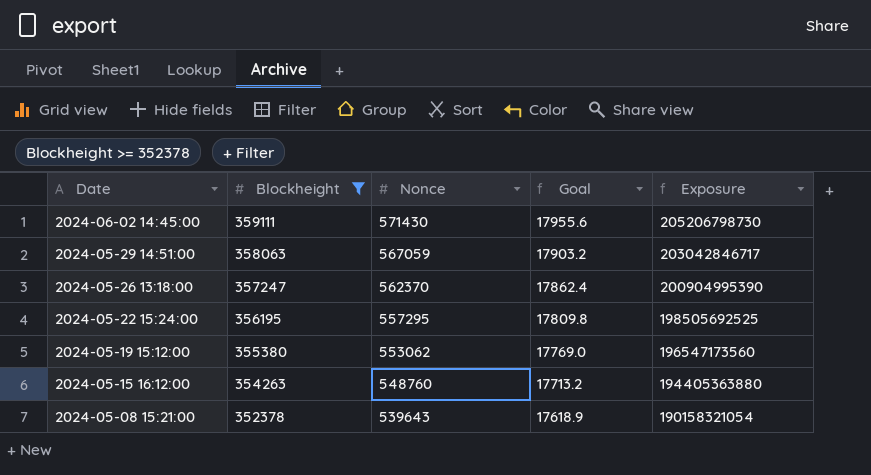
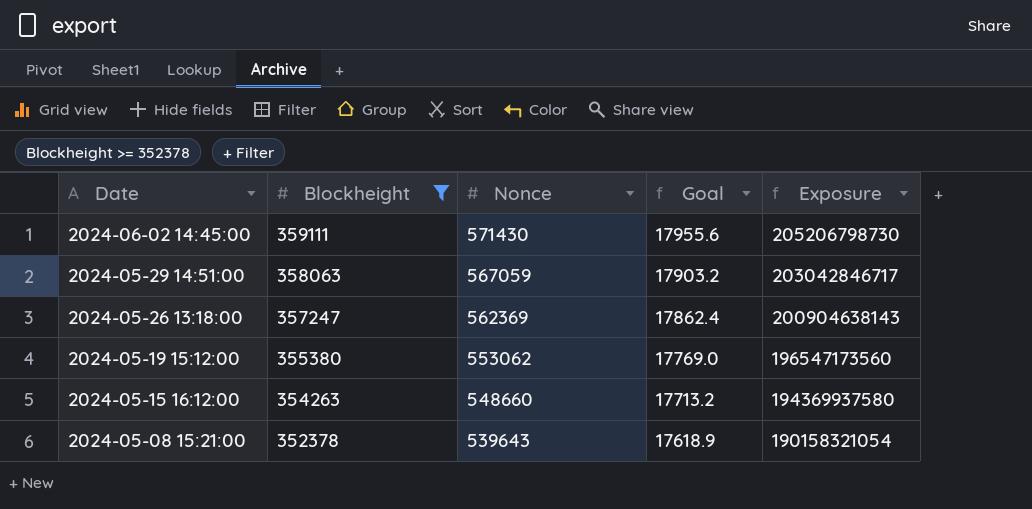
row 2024-05-22 15:24:00: 356195 | 557295 | 17809.8 | 198505692525 -> none
2024-05-26 13:18:00 | Nonce: 562370 -> 562369
2024-05-26 13:18:00 | Exposure: 200904995390 -> 200904638143
2024-05-15 16:12:00 | Nonce: 548760 -> 548660
2024-05-15 16:12:00 | Exposure: 194405363880 -> 194369937580

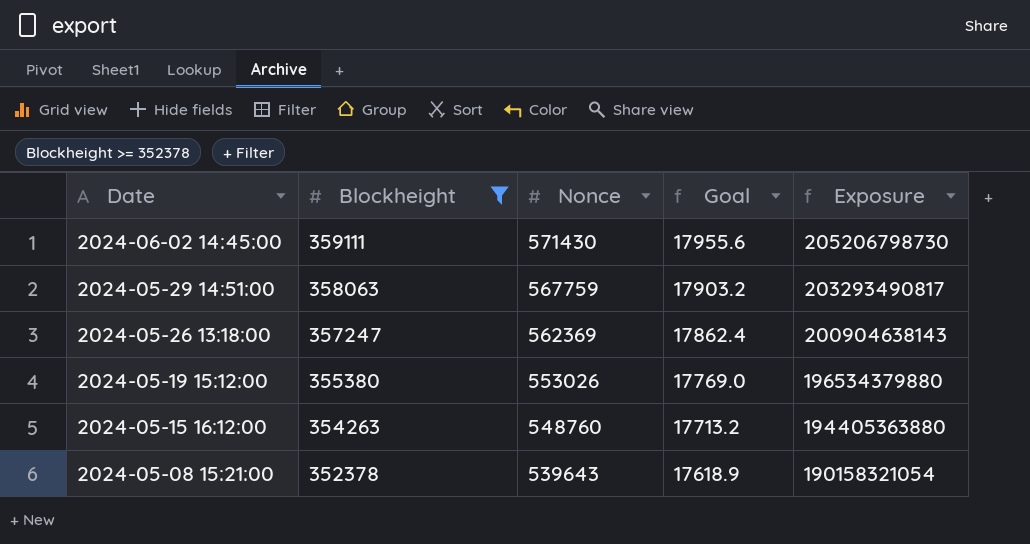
2024-05-29 14:51:00 | Nonce: 567059 -> 567759
2024-05-29 14:51:00 | Exposure: 203042846717 -> 203293490817
2024-05-19 15:12:00 | Nonce: 553062 -> 553026
2024-05-19 15:12:00 | Exposure: 196547173560 -> 196534379880
2024-05-15 16:12:00 | Nonce: 548660 -> 548760
2024-05-15 16:12:00 | Exposure: 194369937580 -> 194405363880

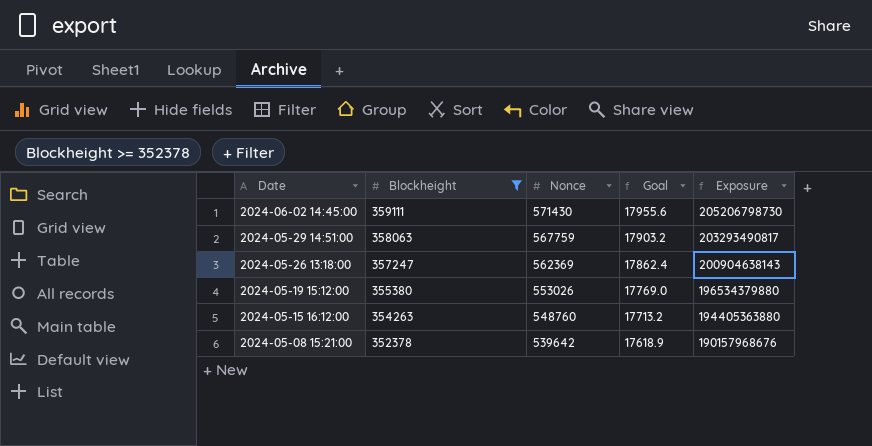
2024-05-08 15:21:00 | Nonce: 539643 -> 539642
2024-05-08 15:21:00 | Exposure: 190158321054 -> 190157968676

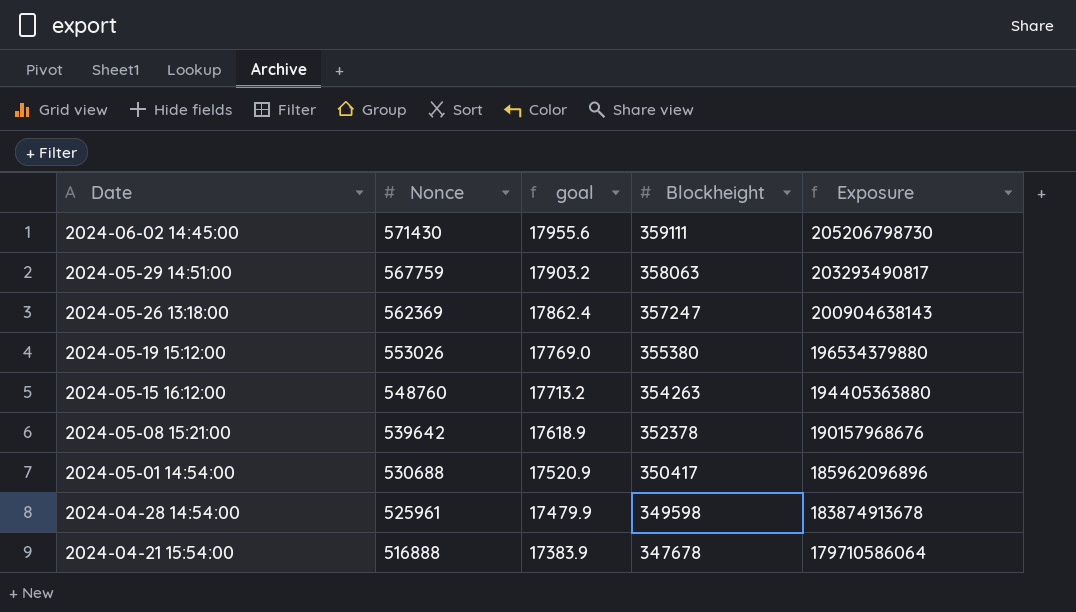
filter: Blockheight >= 352378 -> none
column name: Goal -> goal
column Blockheight | position: 2 -> 4

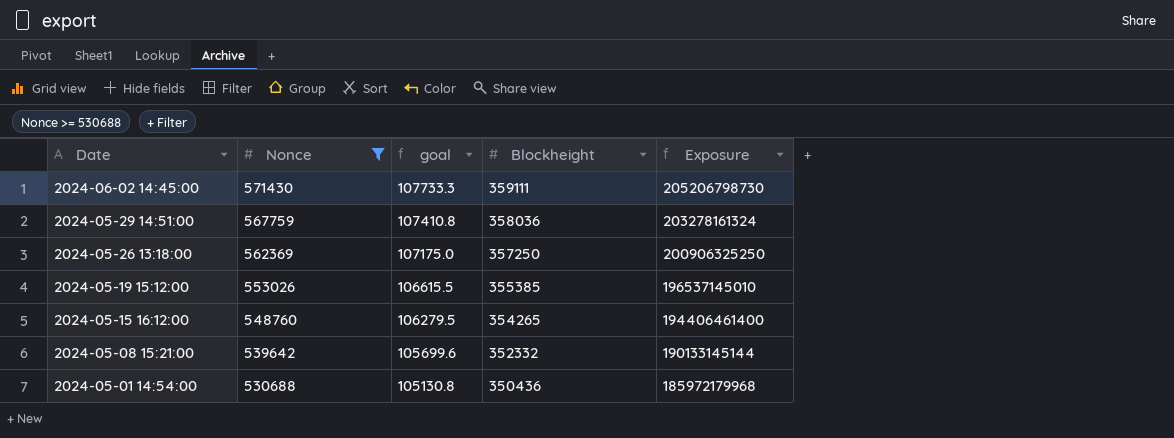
filter: none -> Nonce >= 530688
column goal | formula: [Blockheight] * 0.05 -> [Blockheight] * 0.3
2024-05-29 14:51:00 | Blockheight: 358063 -> 358036
2024-05-29 14:51:00 | Exposure: 203293490817 -> 203278161324
2024-05-26 13:18:00 | Blockheight: 357247 -> 357250
2024-05-26 13:18:00 | Exposure: 200904638143 -> 200906325250
2024-05-19 15:12:00 | Blockheight: 355380 -> 355385
2024-05-19 15:12:00 | Exposure: 196534379880 -> 196537145010
2024-05-15 16:12:00 | Blockheight: 354263 -> 354265
2024-05-15 16:12:00 | Exposure: 194405363880 -> 194406461400
2024-05-08 15:21:00 | Blockheight: 352378 -> 352332
2024-05-08 15:21:00 | Exposure: 190157968676 -> 190133145144
2024-05-01 14:54:00 | Blockheight: 350417 -> 350436
2024-05-01 14:54:00 | Exposure: 185962096896 -> 185972179968

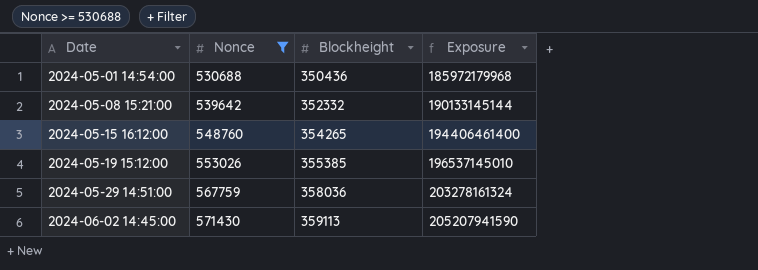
row order: Date descending -> Date ascending
column goal | formula: [Blockheight] * 0.3 -> none
row 2024-05-26 13:18:00: 562369 | 107175.0 | 357250 | 200906325250 -> none
2024-06-02 14:45:00 | Blockheight: 359111 -> 359113
2024-06-02 14:45:00 | Exposure: 205206798730 -> 205207941590

